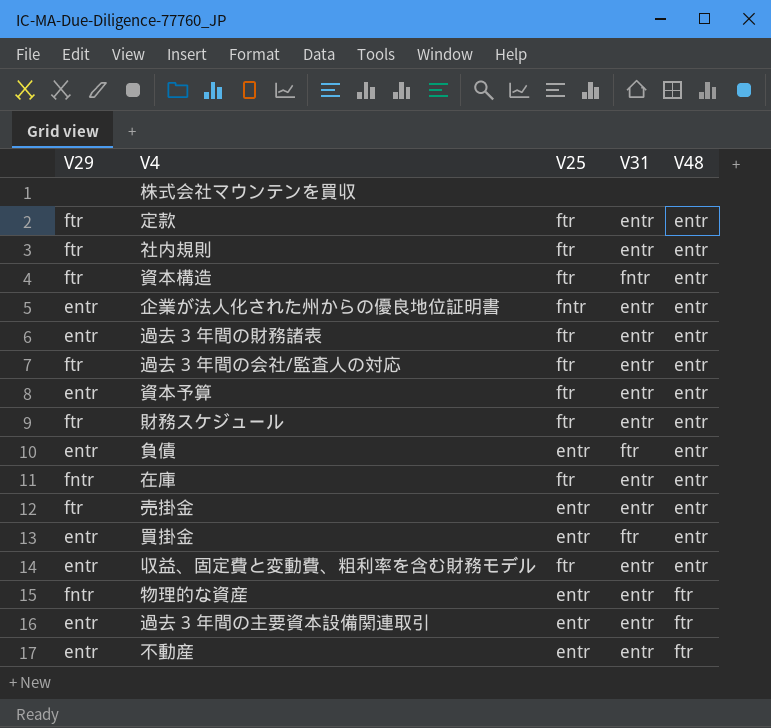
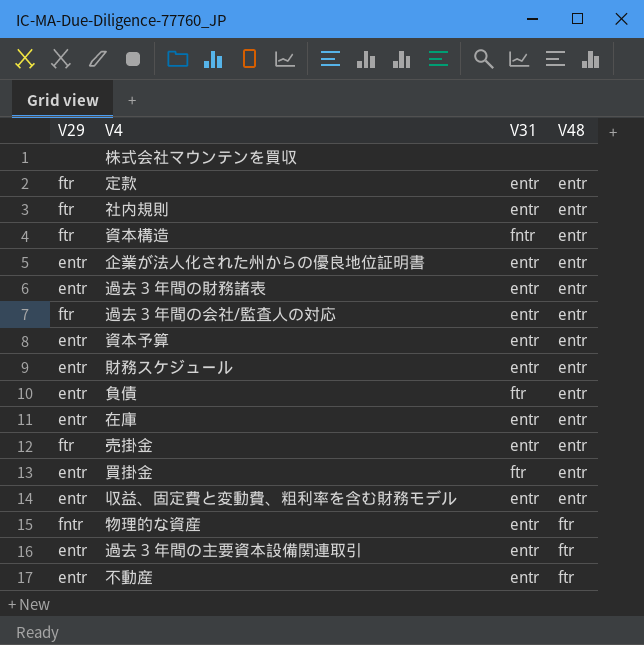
column V25 | position: 3 -> none
財務スケジュール | V29: ftr -> entr
在庫 | V29: fntr -> entr

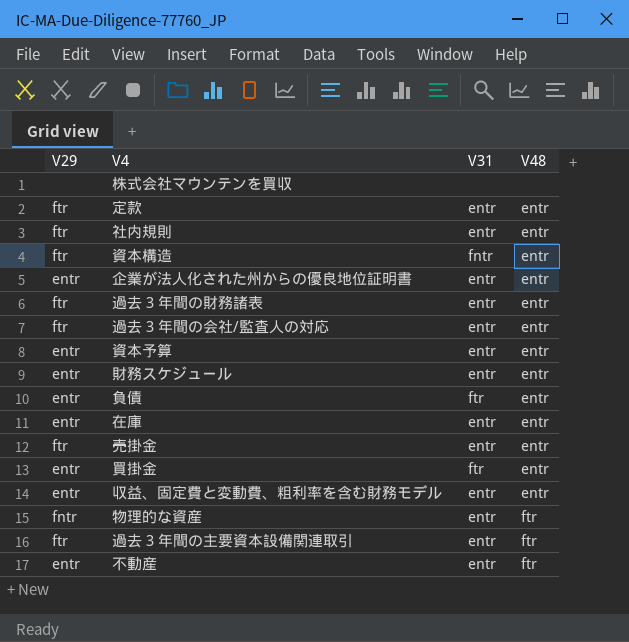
過去 3 年間の財務諸表 | V29: entr -> ftr
過去 3 年間の主要資本設備関連取引 | V29: entr -> ftr

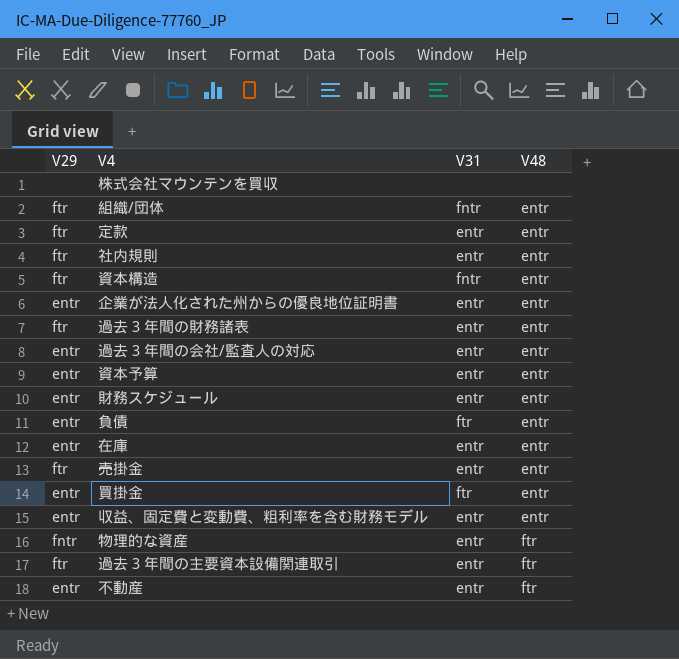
row 組織/団体: none -> ftr | fntr | entr
過去 3 年間の会社/監査人の対応 | V29: ftr -> entr

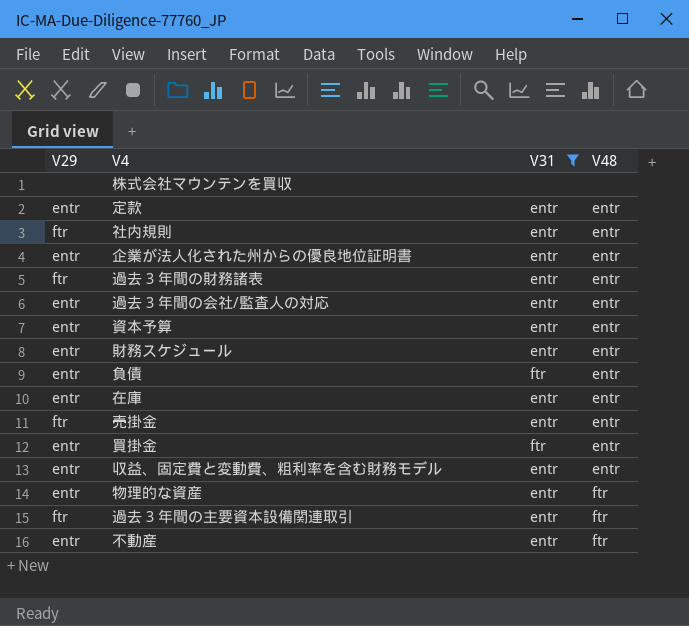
filter: none -> V31 != fntr
定款 | V29: ftr -> entr
物理的な資産 | V29: fntr -> entr

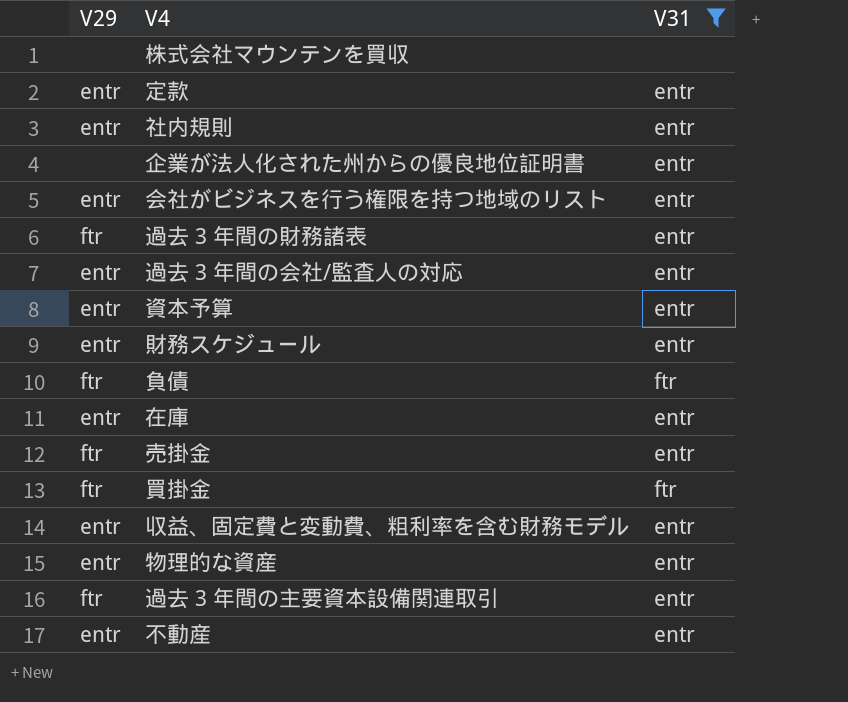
column V48 | position: 4 -> none
社内規則 | V29: ftr -> entr
企業が法人化された州からの優良地位証明書 | V29: entr -> none
row 会社がビジネスを行う権限を持つ地域のリスト: none -> entr | entr
負債 | V29: entr -> ftr
買掛金 | V29: entr -> ftr

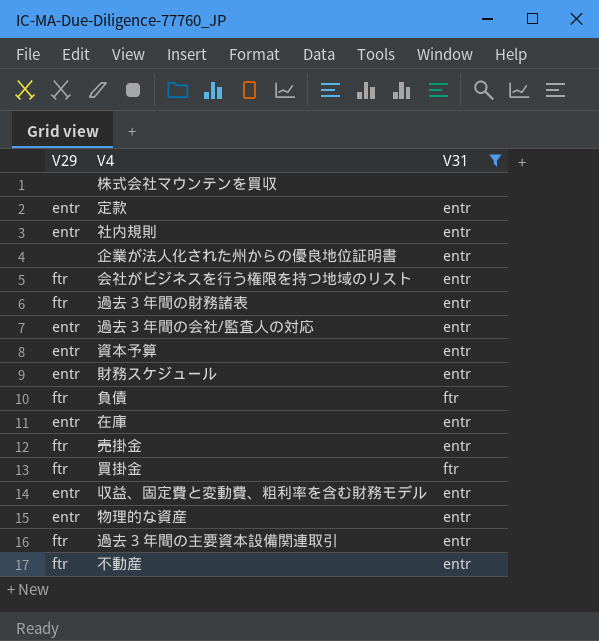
会社がビジネスを行う権限を持つ地域のリスト | V29: entr -> ftr
不動産 | V29: entr -> ftr

